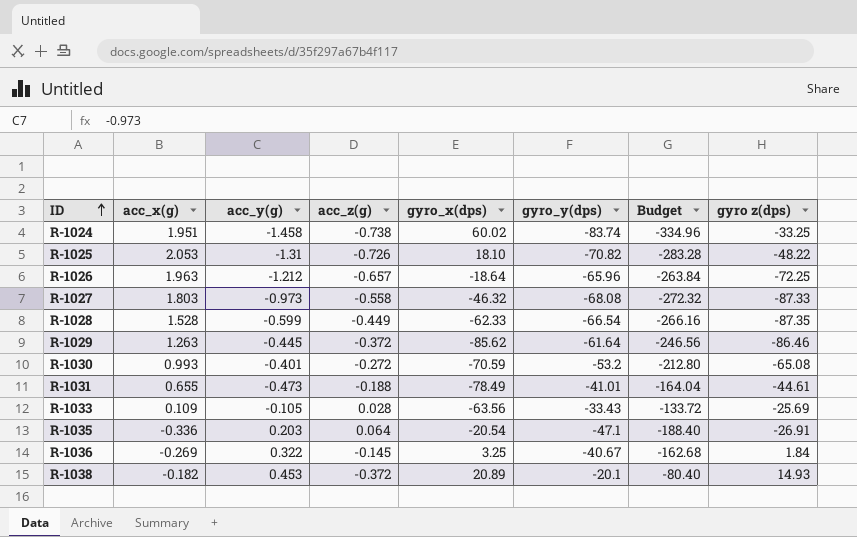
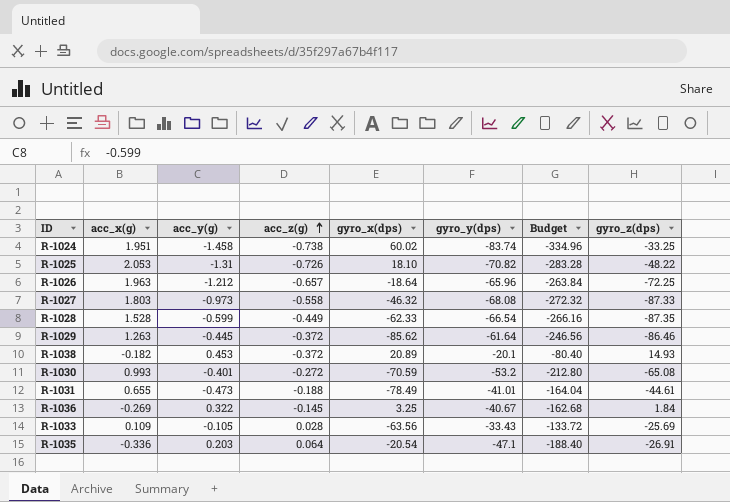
row order: ID ascending -> acc_z(g) ascending
column name: gyro z(dps) -> gyro_z(dps)

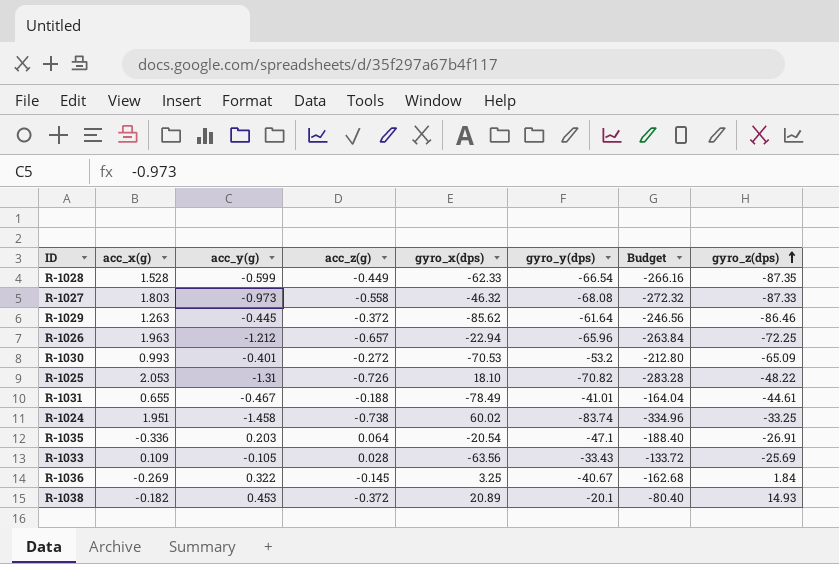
row order: acc_z(g) ascending -> gyro_z(dps) ascending
R-1026 | gyro_x(dps): -18.64 -> -22.94
R-1030 | gyro_x(dps): -70.59 -> -70.53
R-1030 | gyro_z(dps): -65.08 -> -65.09
R-1031 | acc_y(g): -0.473 -> -0.467

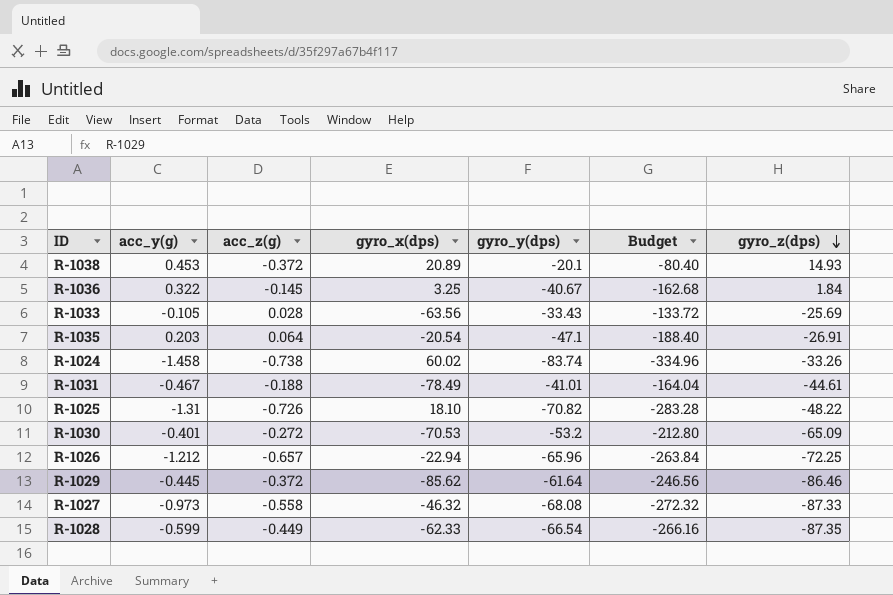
row order: gyro_z(dps) ascending -> gyro_z(dps) descending
column acc_x(g) | position: 2 -> none
R-1024 | gyro_z(dps): -33.25 -> -33.26

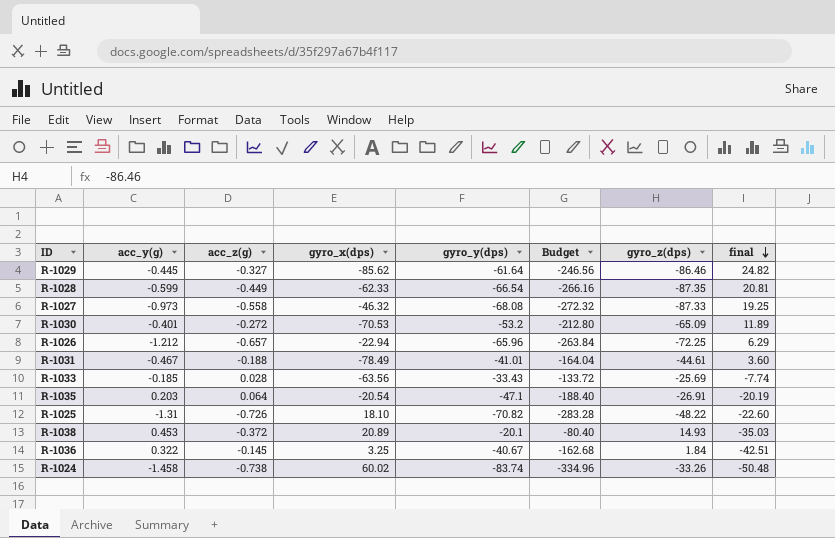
row order: gyro_z(dps) descending -> final descending
column final | formula: none -> [gyro_y(dps)] - [gyro_z(dps)]
R-1029 | acc_z(g): -0.372 -> -0.327
R-1033 | acc_y(g): -0.105 -> -0.185

